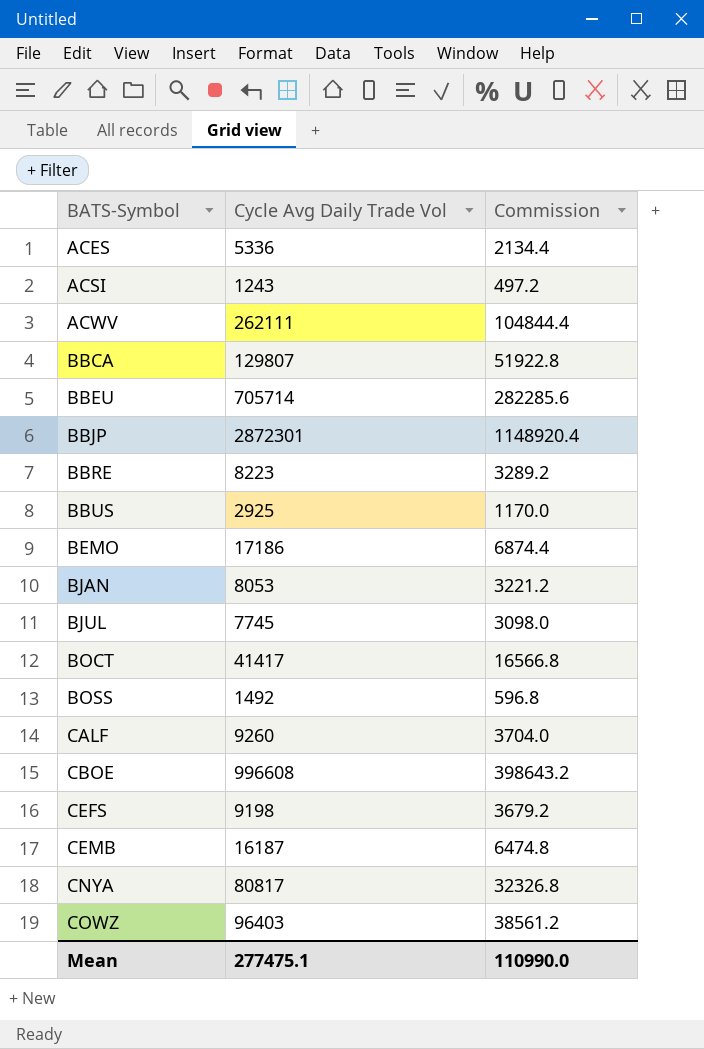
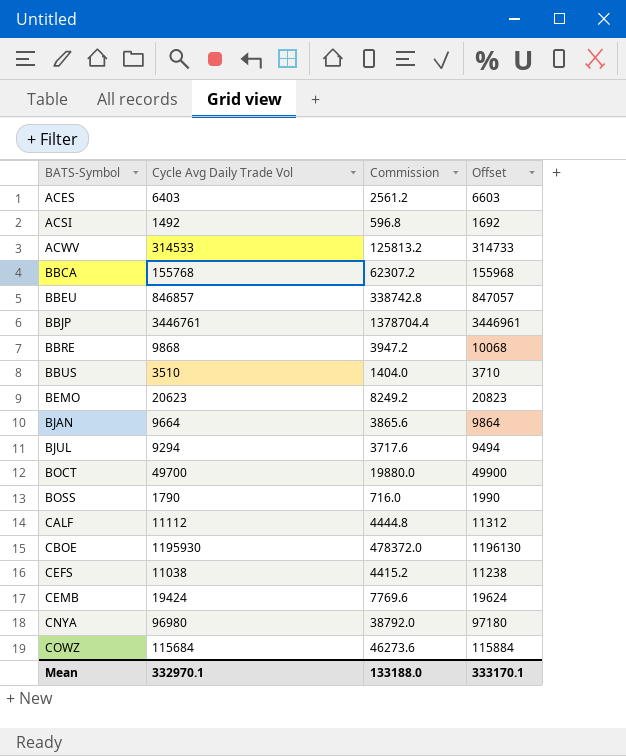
column Offset | formula: none -> [Cycle Avg Daily Trade Vol] + 200
ACES | Cycle Avg Daily Trade Vol: 5336 -> 6403
ACES | Commission: 2134.4 -> 2561.2
ACSI | Cycle Avg Daily Trade Vol: 1243 -> 1492
ACSI | Commission: 497.2 -> 596.8
ACWV | Cycle Avg Daily Trade Vol: 262111 -> 314533
ACWV | Commission: 104844.4 -> 125813.2
BBCA | Cycle Avg Daily Trade Vol: 129807 -> 155768
BBCA | Commission: 51922.8 -> 62307.2
BBEU | Cycle Avg Daily Trade Vol: 705714 -> 846857
BBEU | Commission: 282285.6 -> 338742.8
BBJP | Cycle Avg Daily Trade Vol: 2872301 -> 3446761
BBJP | Commission: 1148920.4 -> 1378704.4
BBRE | Cycle Avg Daily Trade Vol: 8223 -> 9868
BBRE | Commission: 3289.2 -> 3947.2
BBUS | Cycle Avg Daily Trade Vol: 2925 -> 3510
BBUS | Commission: 1170.0 -> 1404.0
BEMO | Cycle Avg Daily Trade Vol: 17186 -> 20623
BEMO | Commission: 6874.4 -> 8249.2
BJAN | Cycle Avg Daily Trade Vol: 8053 -> 9664
BJAN | Commission: 3221.2 -> 3865.6
BJUL | Cycle Avg Daily Trade Vol: 7745 -> 9294
BJUL | Commission: 3098.0 -> 3717.6
BOCT | Cycle Avg Daily Trade Vol: 41417 -> 49700
BOCT | Commission: 16566.8 -> 19880.0
BOSS | Cycle Avg Daily Trade Vol: 1492 -> 1790
BOSS | Commission: 596.8 -> 716.0
CALF | Cycle Avg Daily Trade Vol: 9260 -> 11112
CALF | Commission: 3704.0 -> 4444.8
CBOE | Cycle Avg Daily Trade Vol: 996608 -> 1195930
CBOE | Commission: 398643.2 -> 478372.0
CEFS | Cycle Avg Daily Trade Vol: 9198 -> 11038
CEFS | Commission: 3679.2 -> 4415.2
CEMB | Cycle Avg Daily Trade Vol: 16187 -> 19424
CEMB | Commission: 6474.8 -> 7769.6
CNYA | Cycle Avg Daily Trade Vol: 80817 -> 96980
CNYA | Commission: 32326.8 -> 38792.0
COWZ | Cycle Avg Daily Trade Vol: 96403 -> 115684
COWZ | Commission: 38561.2 -> 46273.6
Mean | Cycle Avg Daily Trade Vol: 277475.1 -> 332970.1
Mean | Commission: 110990.0 -> 133188.0

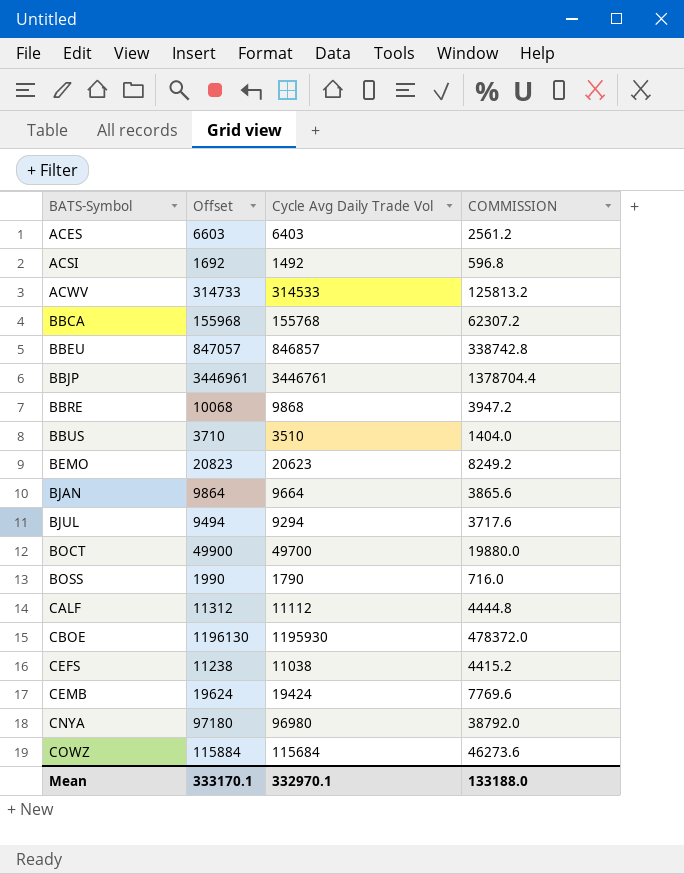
column Offset | position: 4 -> 2
column name: Commission -> COMMISSION

